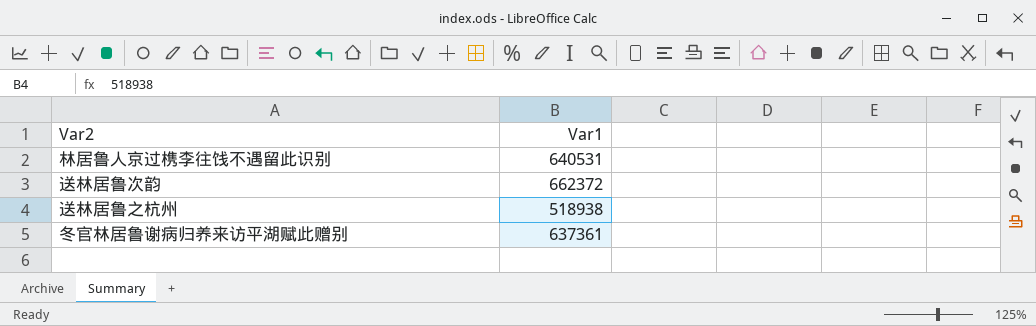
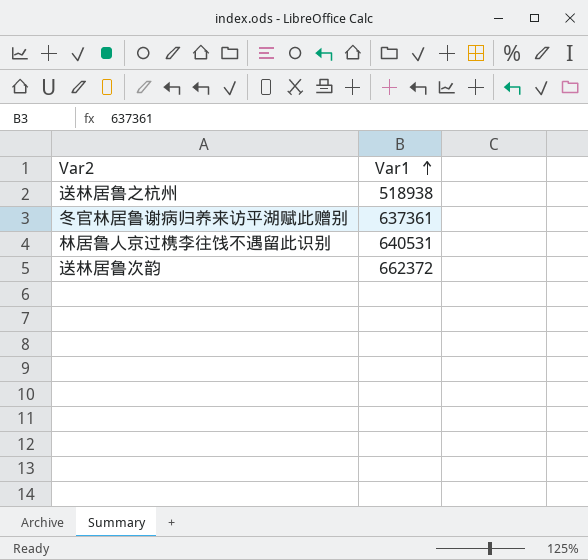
row order: none -> Var1 ascending

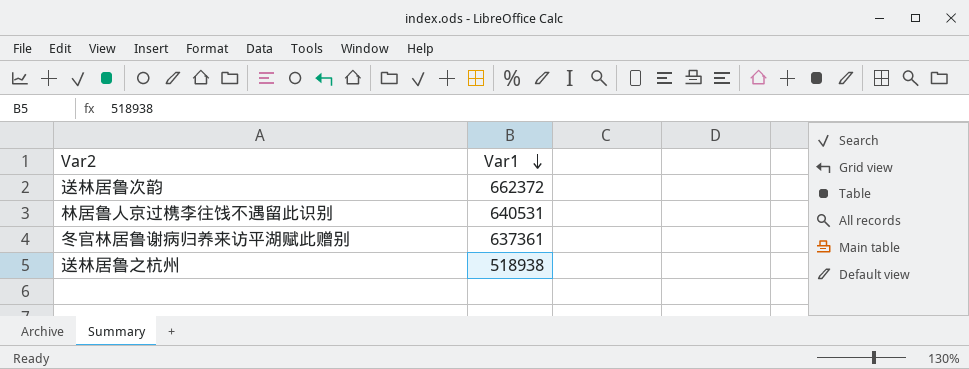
row order: Var1 ascending -> Var1 descending

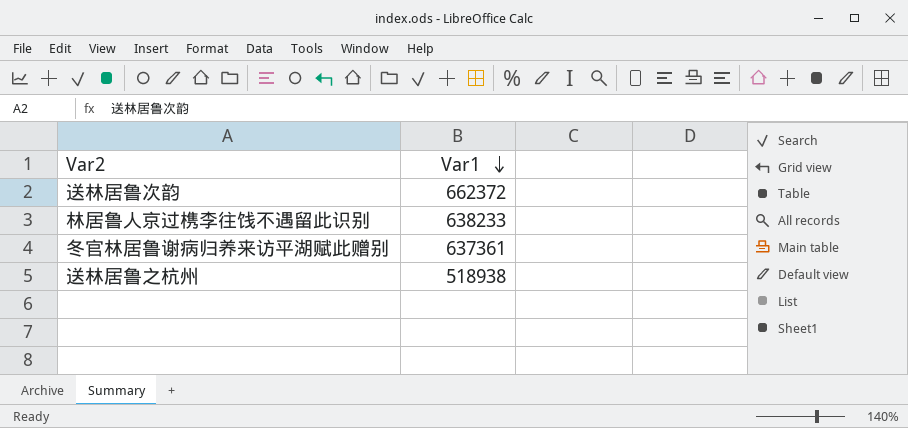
林居鲁人京过槜李往饯不遇留此识别 | Var1: 640531 -> 638233

